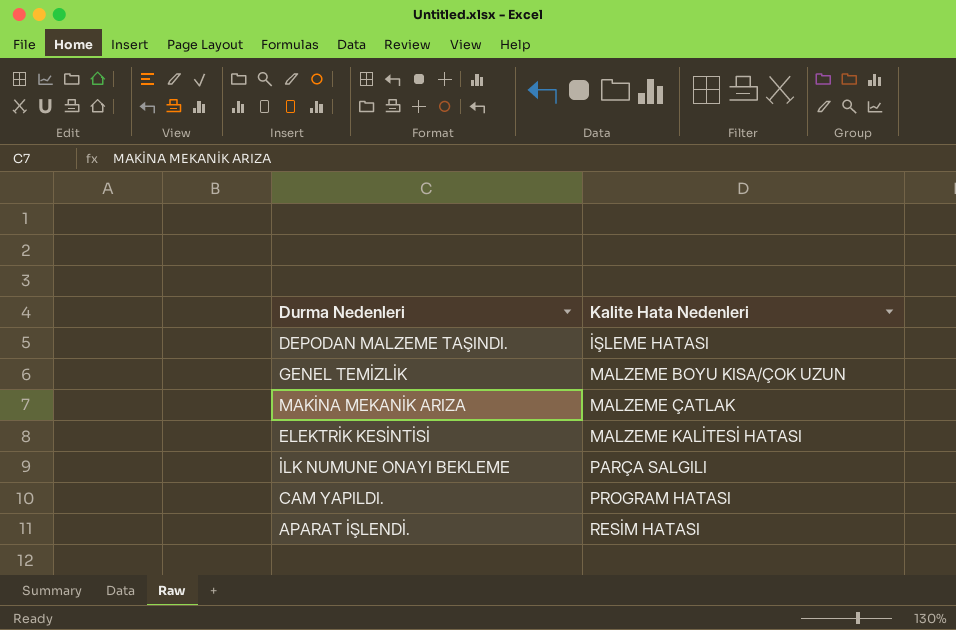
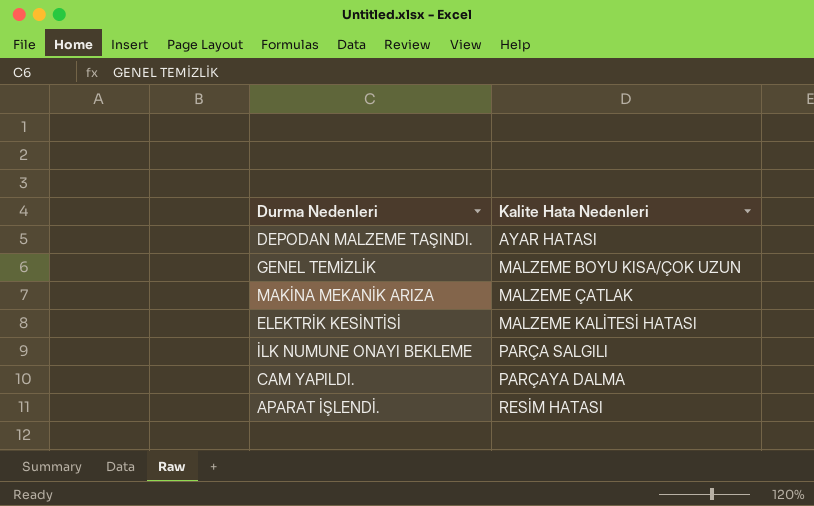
DEPODAN MALZEME TAŞINDI. | Kalite Hata Nedenleri: İŞLEME HATASI -> AYAR HATASI
CAM YAPILDI. | Kalite Hata Nedenleri: PROGRAM HATASI -> PARÇAYA DALMA

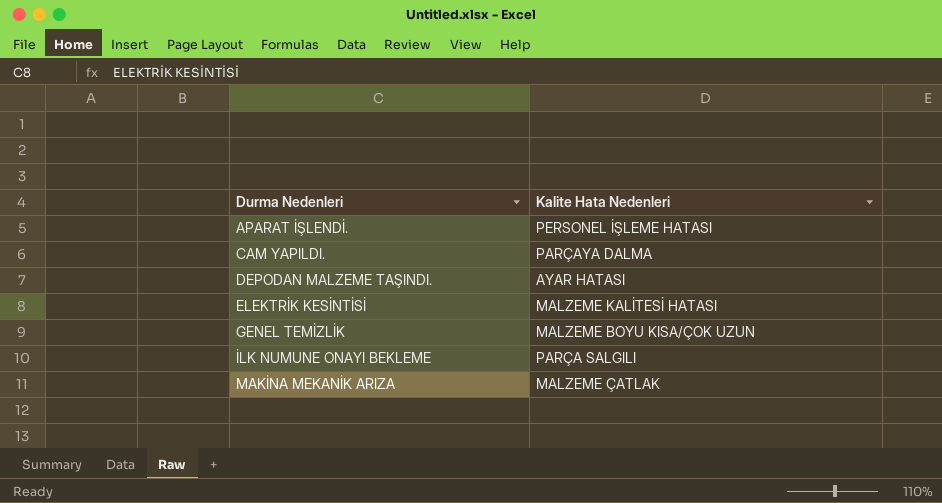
row order: Kalite Hata Nedenleri ascending -> Durma Nedenleri ascending
APARAT İŞLENDİ. | Kalite Hata Nedenleri: RESİM HATASI -> PERSONEL İŞLEME HATASI

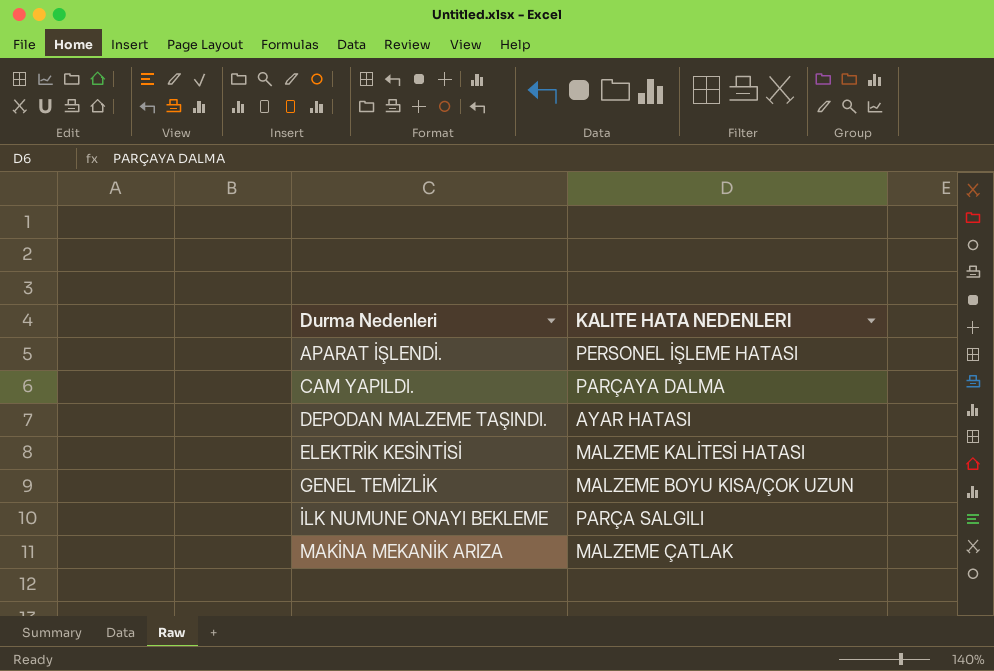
column name: Kalite Hata Nedenleri -> KALITE HATA NEDENLERI

